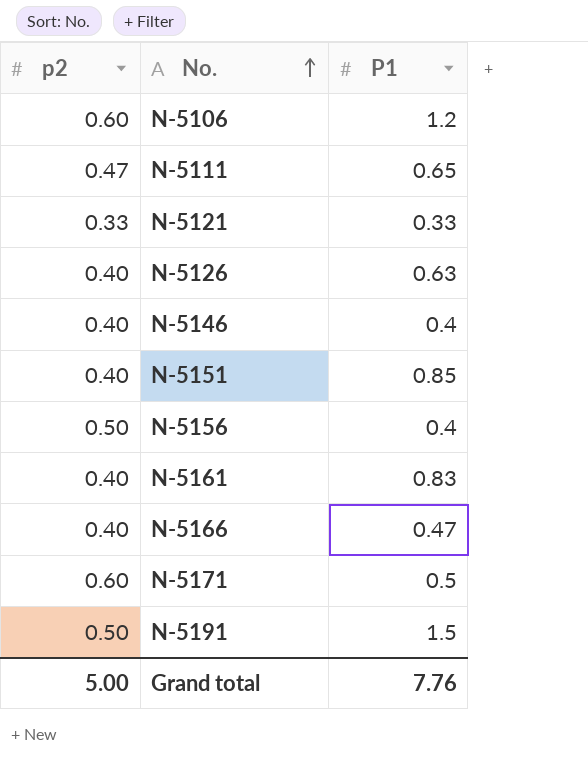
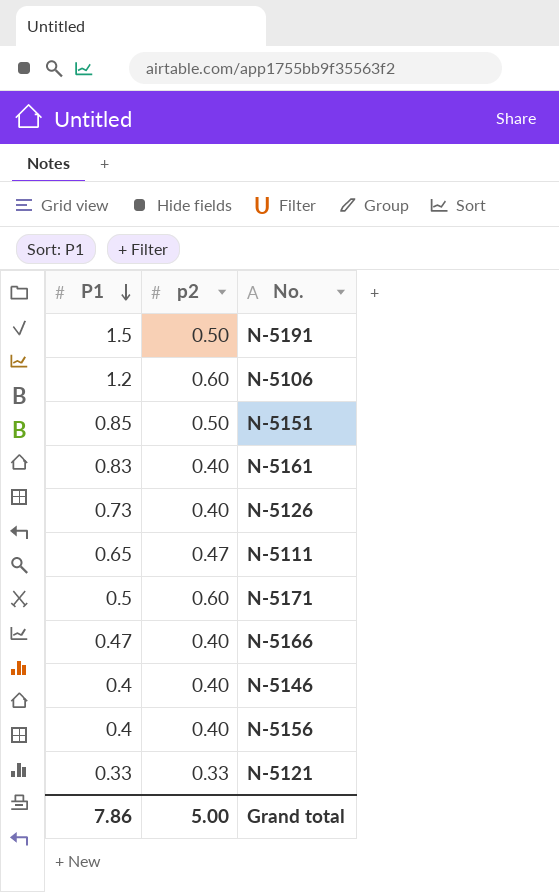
row order: No. ascending -> P1 descending
column P1 | position: 3 -> 1
N-5151 | p2: 0.40 -> 0.50
N-5126 | P1: 0.63 -> 0.73
N-5156 | p2: 0.50 -> 0.40
Grand total | P1: 7.76 -> 7.86

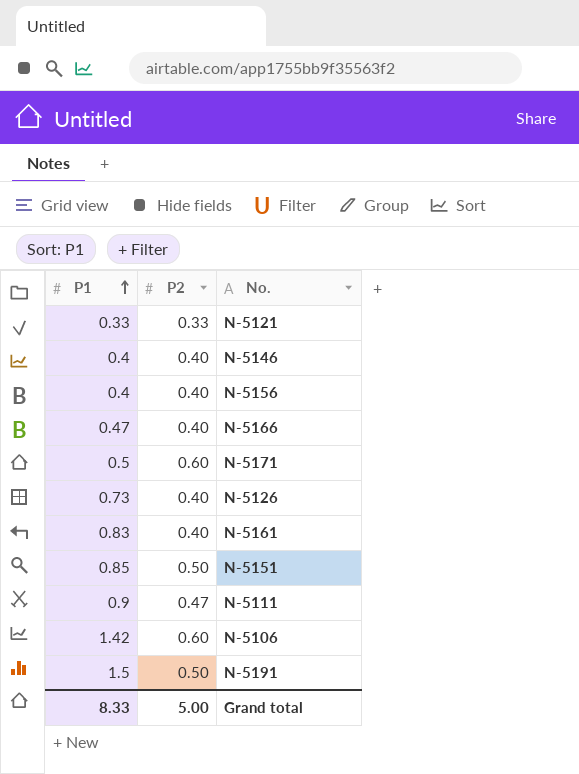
row order: P1 descending -> P1 ascending
column name: p2 -> P2
N-5111 | P1: 0.65 -> 0.9
N-5106 | P1: 1.2 -> 1.42
Grand total | P1: 7.86 -> 8.33

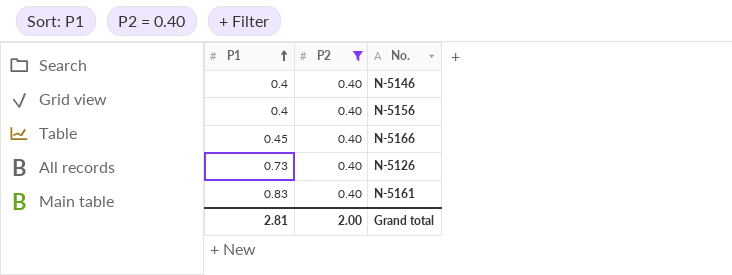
filter: none -> P2 = 0.40
N-5166 | P1: 0.47 -> 0.45
Grand total | P1: 8.33 -> 2.81
Grand total | P2: 5.00 -> 2.00

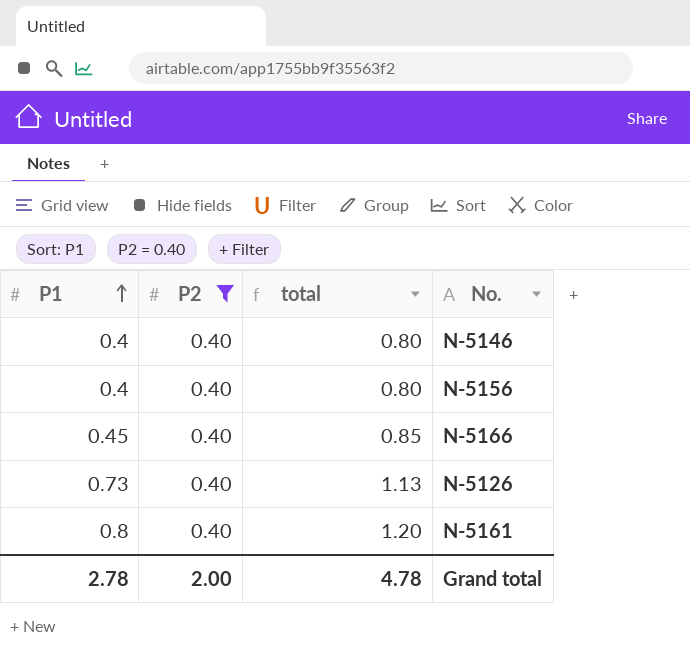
column total | formula: none -> [P1] + [P2]
N-5161 | P1: 0.83 -> 0.8
Grand total | P1: 2.81 -> 2.78

